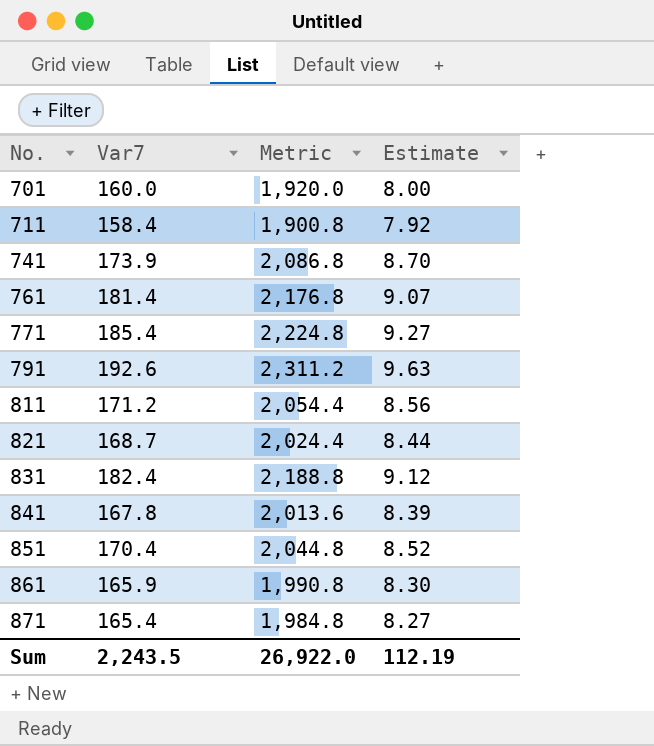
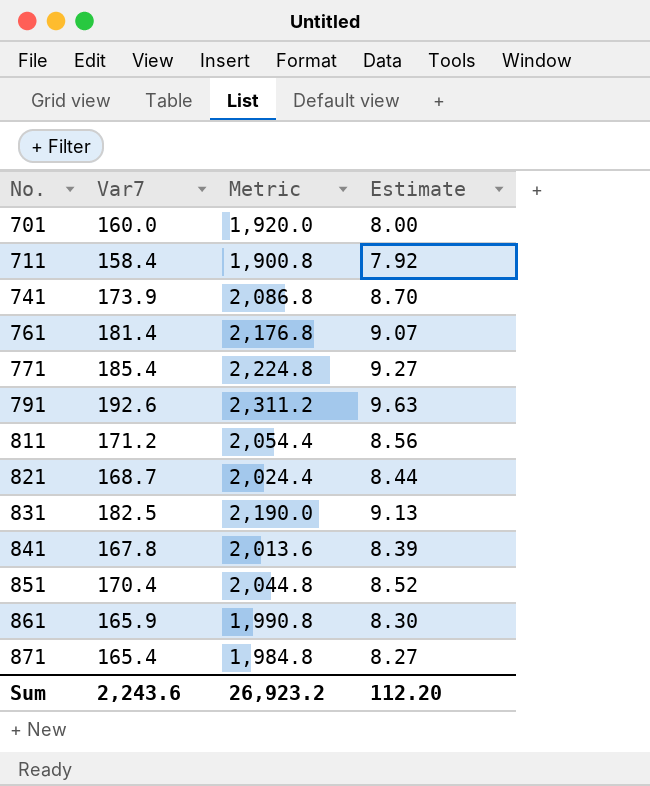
831 | Var7: 182.4 -> 182.5
831 | Metric: 2,188.8 -> 2,190.0
831 | Estimate: 9.12 -> 9.13
Sum | Var7: 2,243.5 -> 2,243.6
Sum | Metric: 26,922.0 -> 26,923.2
Sum | Estimate: 112.19 -> 112.20

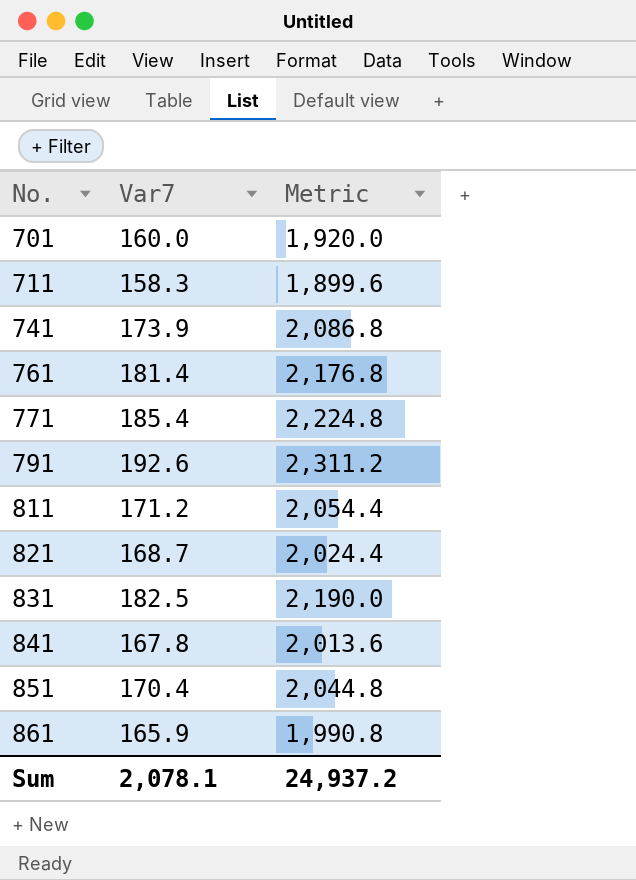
column Estimate | formula: [Var7] * 0.05 -> none
row 871: 165.4 | 1,984.8 | 8.27 -> none
711 | Var7: 158.4 -> 158.3
711 | Metric: 1,900.8 -> 1,899.6
Sum | Var7: 2,243.6 -> 2,078.1
Sum | Metric: 26,923.2 -> 24,937.2

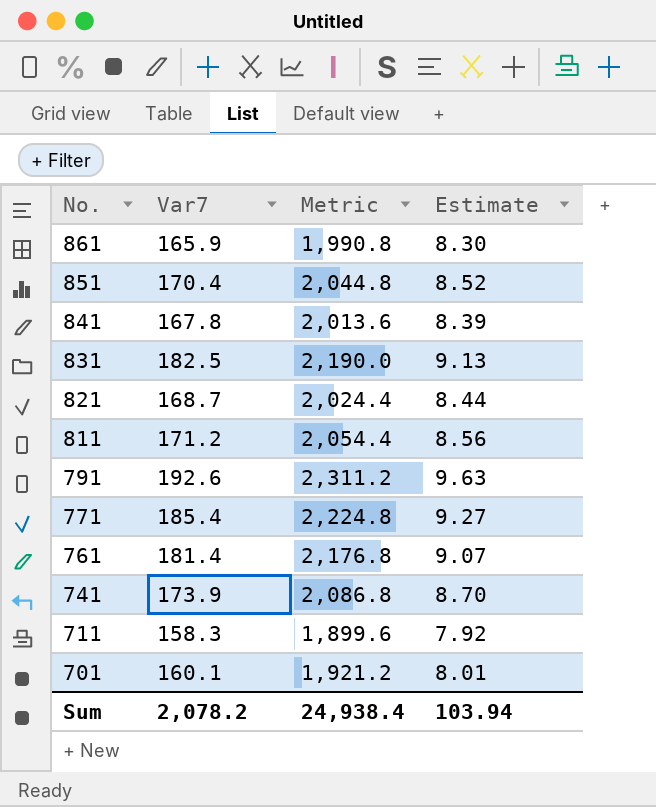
row order: No. ascending -> No. descending
column Estimate | formula: none -> [Var7] * 0.05
701 | Var7: 160.0 -> 160.1
701 | Metric: 1,920.0 -> 1,921.2
Sum | Var7: 2,078.1 -> 2,078.2
Sum | Metric: 24,937.2 -> 24,938.4

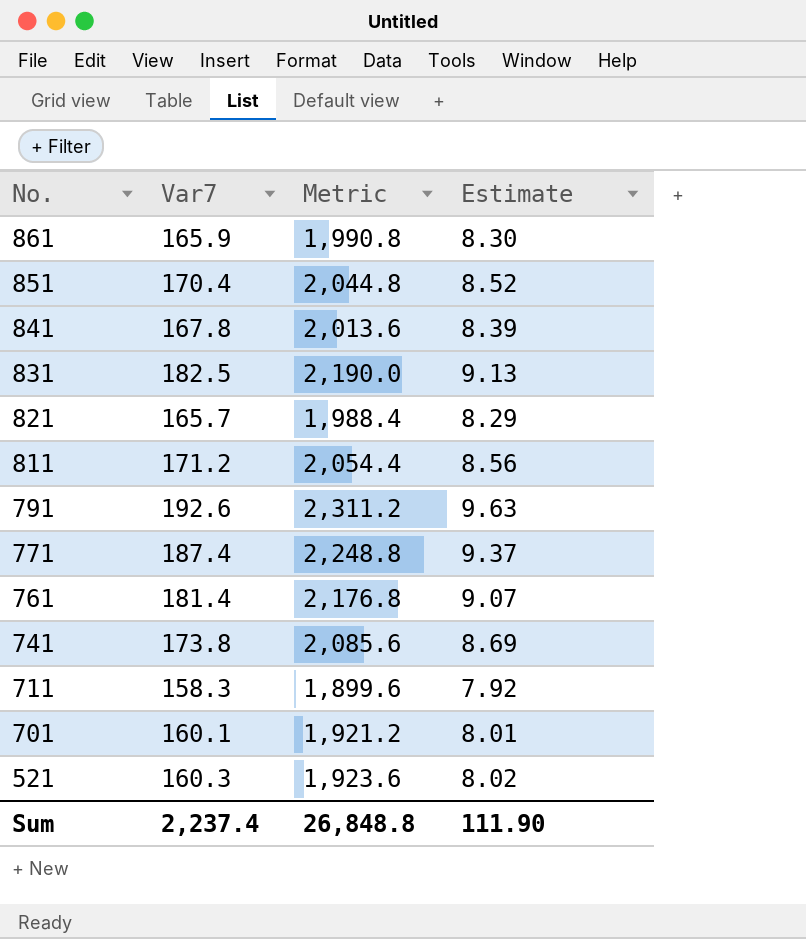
821 | Var7: 168.7 -> 165.7
821 | Metric: 2,024.4 -> 1,988.4
821 | Estimate: 8.44 -> 8.29
771 | Var7: 185.4 -> 187.4
771 | Metric: 2,224.8 -> 2,248.8
771 | Estimate: 9.27 -> 9.37
741 | Var7: 173.9 -> 173.8
741 | Metric: 2,086.8 -> 2,085.6
741 | Estimate: 8.70 -> 8.69
row 521: none -> 160.3 | 1,923.6 | 8.02
Sum | Var7: 2,078.2 -> 2,237.4
Sum | Metric: 24,938.4 -> 26,848.8
Sum | Estimate: 103.94 -> 111.90

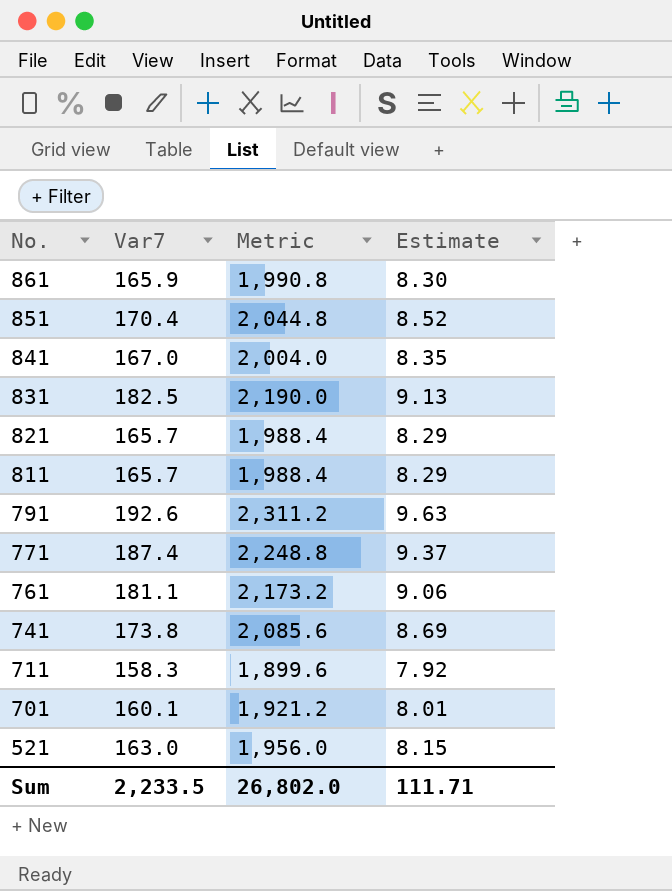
841 | Var7: 167.8 -> 167.0
841 | Metric: 2,013.6 -> 2,004.0
841 | Estimate: 8.39 -> 8.35
811 | Var7: 171.2 -> 165.7
811 | Metric: 2,054.4 -> 1,988.4
811 | Estimate: 8.56 -> 8.29
761 | Var7: 181.4 -> 181.1
761 | Metric: 2,176.8 -> 2,173.2
761 | Estimate: 9.07 -> 9.06
521 | Var7: 160.3 -> 163.0
521 | Metric: 1,923.6 -> 1,956.0
521 | Estimate: 8.02 -> 8.15
Sum | Var7: 2,237.4 -> 2,233.5
Sum | Metric: 26,848.8 -> 26,802.0
Sum | Estimate: 111.90 -> 111.71

